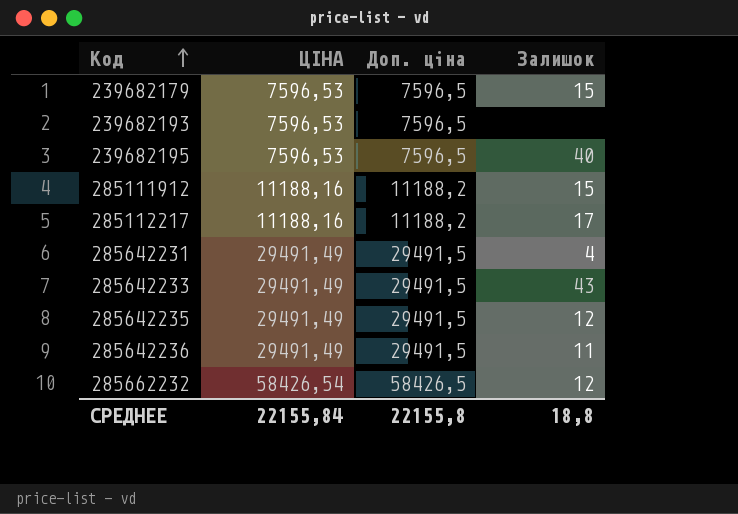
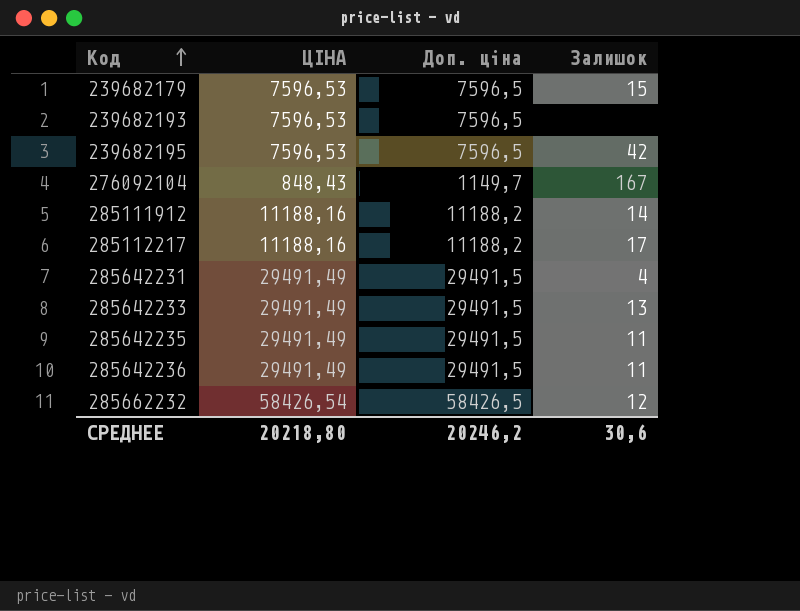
239682195 | Залишок: 40 -> 42
row 276092104: none -> 848,43 | 1149,7 | 167
285111912 | Залишок: 15 -> 14
285642233 | Залишок: 43 -> 13
285642235 | Залишок: 12 -> 11
СРЕДНЕЕ | ЦІНА: 22155,84 -> 20218,80
СРЕДНЕЕ | Доп. ціна: 22155,8 -> 20246,2
СРЕДНЕЕ | Залишок: 18,8 -> 30,6

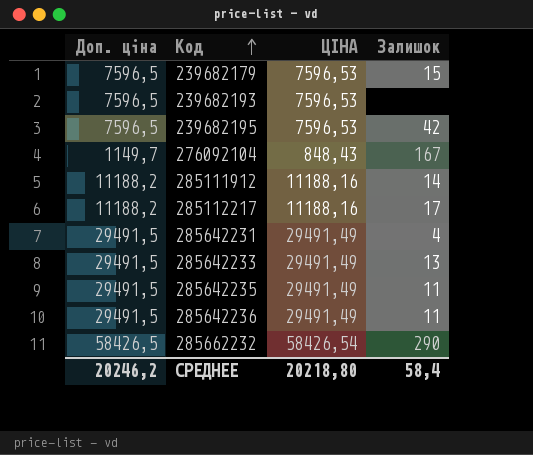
column Доп. ціна | position: 3 -> 1
285662232 | Залишок: 12 -> 290
СРЕДНЕЕ | Залишок: 30,6 -> 58,4

